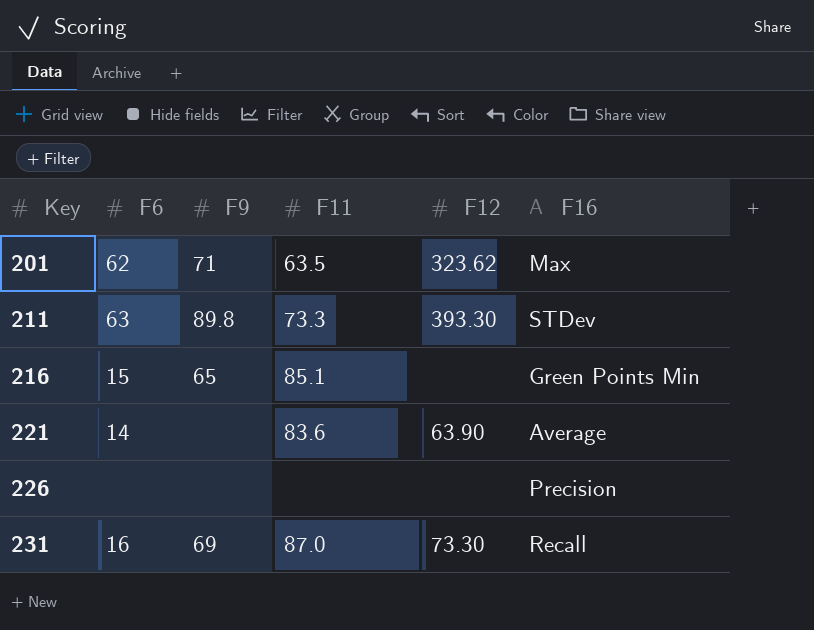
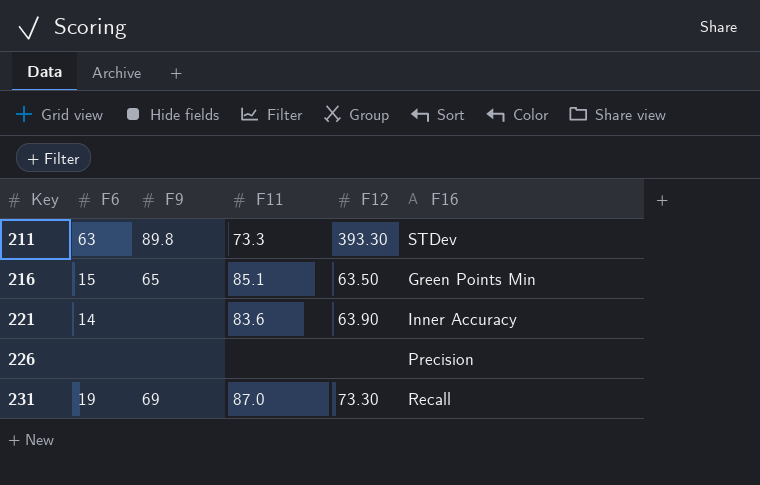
row 201: 62 | 71 | 63.5 | 323.62 | Max -> none
216 | F12: none -> 63.50
221 | F16: Average -> Inner Accuracy
231 | F6: 16 -> 19

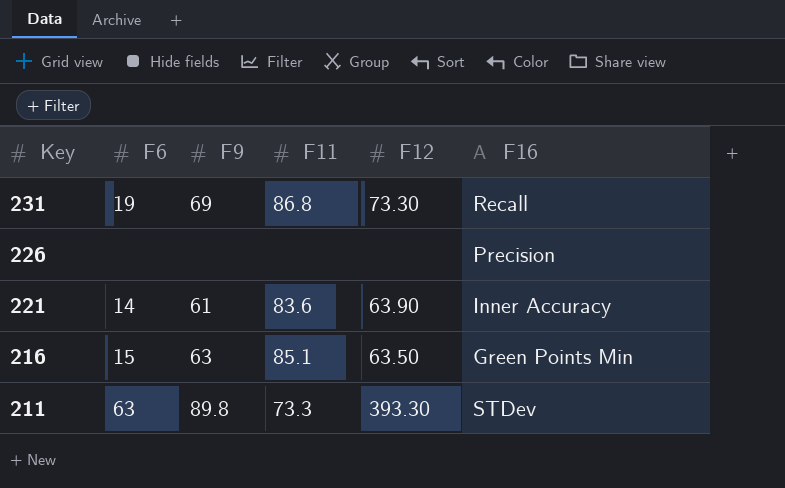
row order: Key ascending -> Key descending
231 | F11: 87.0 -> 86.8
221 | F9: none -> 61
216 | F9: 65 -> 63

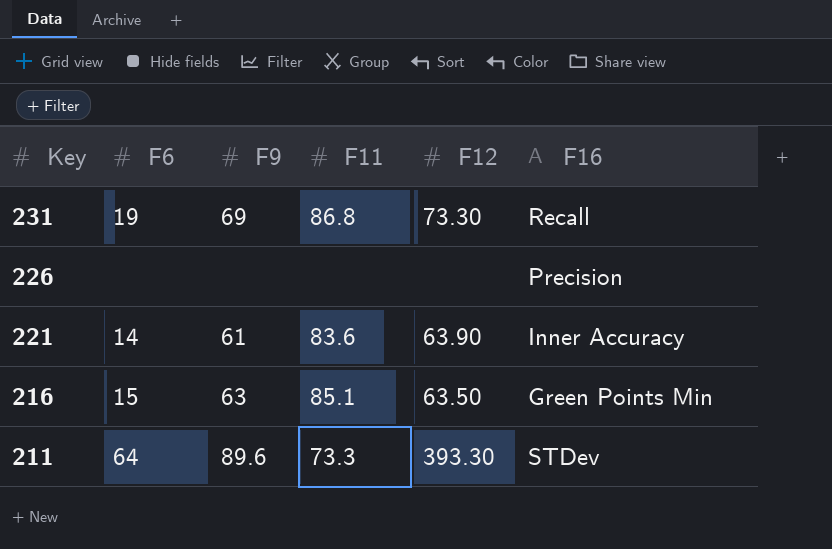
211 | F6: 63 -> 64
211 | F9: 89.8 -> 89.6

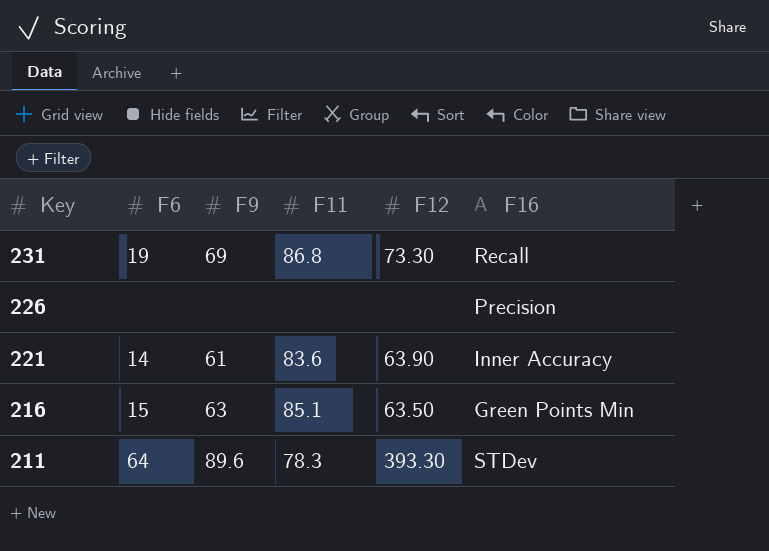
211 | F11: 73.3 -> 78.3

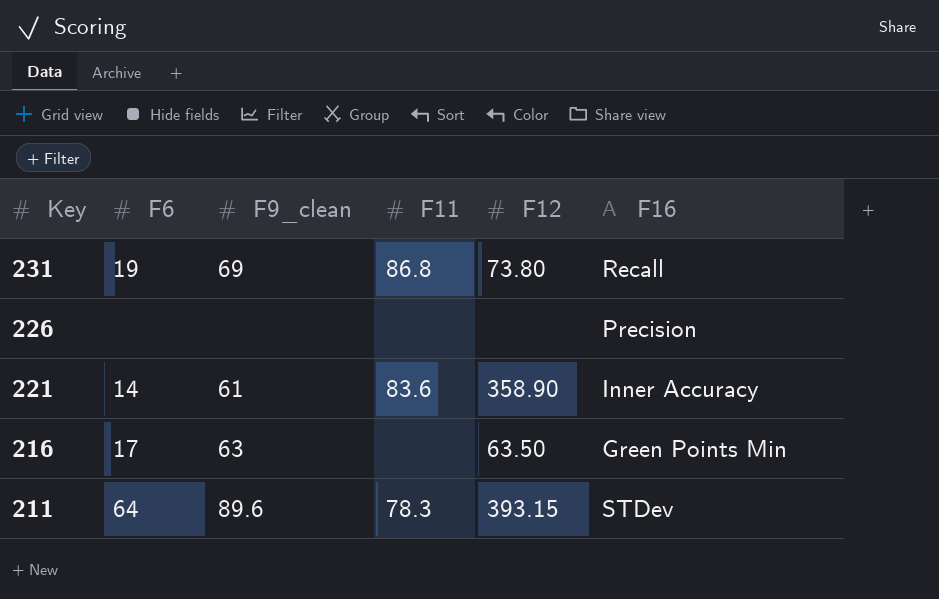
column name: F9 -> F9_clean
231 | F12: 73.30 -> 73.80
221 | F12: 63.90 -> 358.90
216 | F6: 15 -> 17
216 | F11: 85.1 -> none
211 | F12: 393.30 -> 393.15

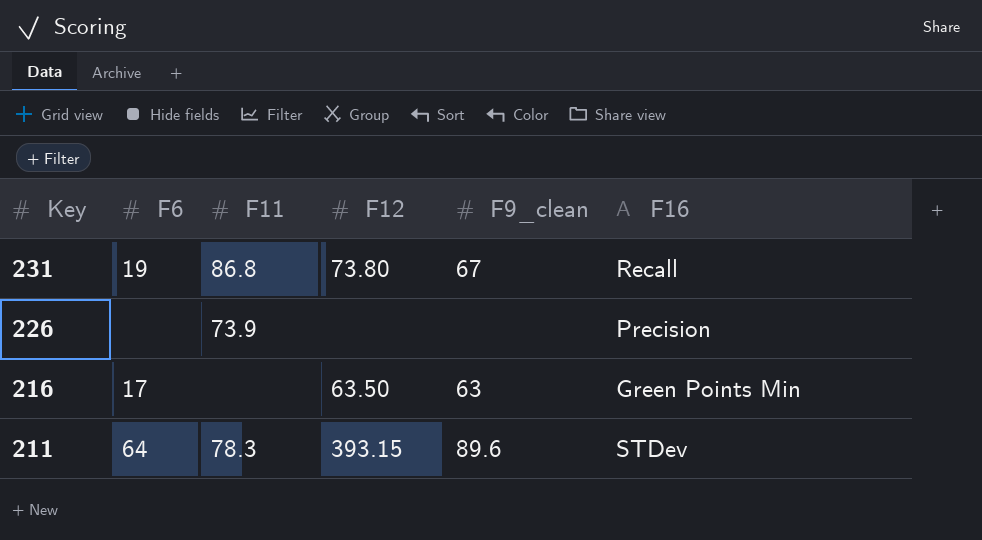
column F9_clean | position: 3 -> 5
row 221: 14 | 61 | 83.6 | 358.90 | Inner Accuracy -> none
231 | F9_clean: 69 -> 67
226 | F11: none -> 73.9

